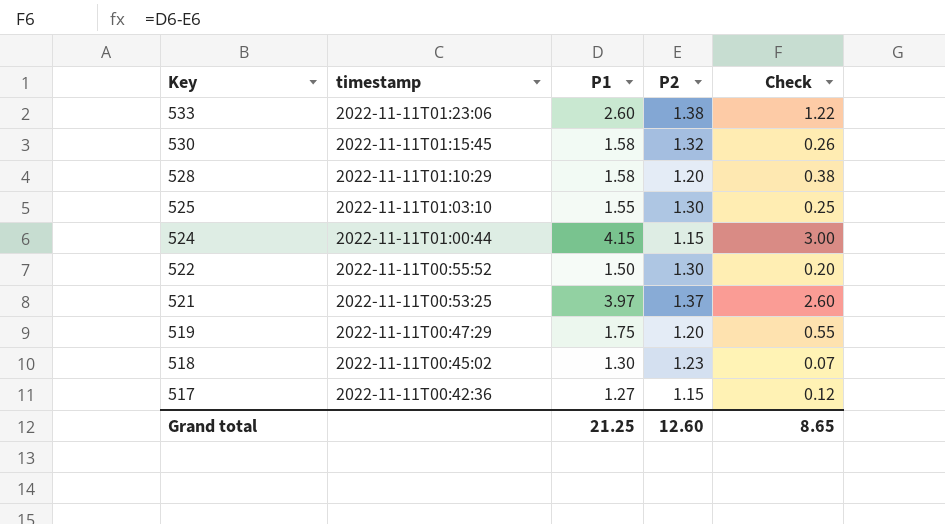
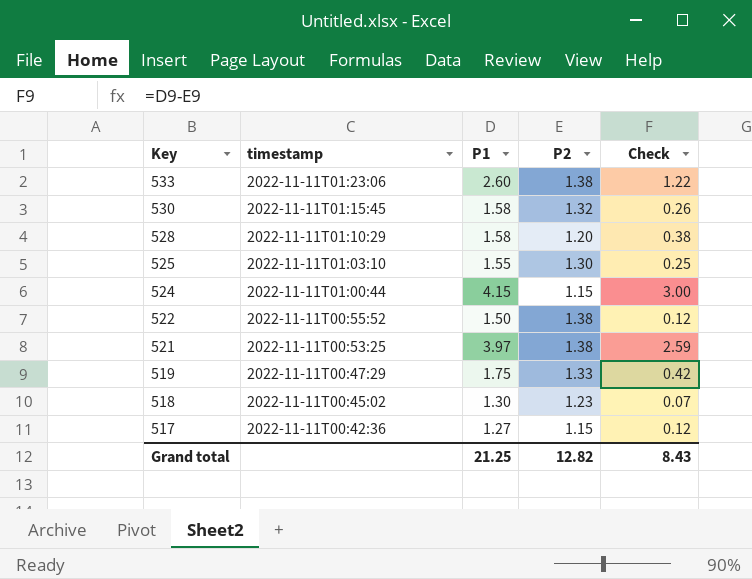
522 | P2: 1.30 -> 1.38
522 | Check: 0.20 -> 0.12
521 | P2: 1.37 -> 1.38
521 | Check: 2.60 -> 2.59
519 | P2: 1.20 -> 1.33
519 | Check: 0.55 -> 0.42
Grand total | P2: 12.60 -> 12.82
Grand total | Check: 8.65 -> 8.43

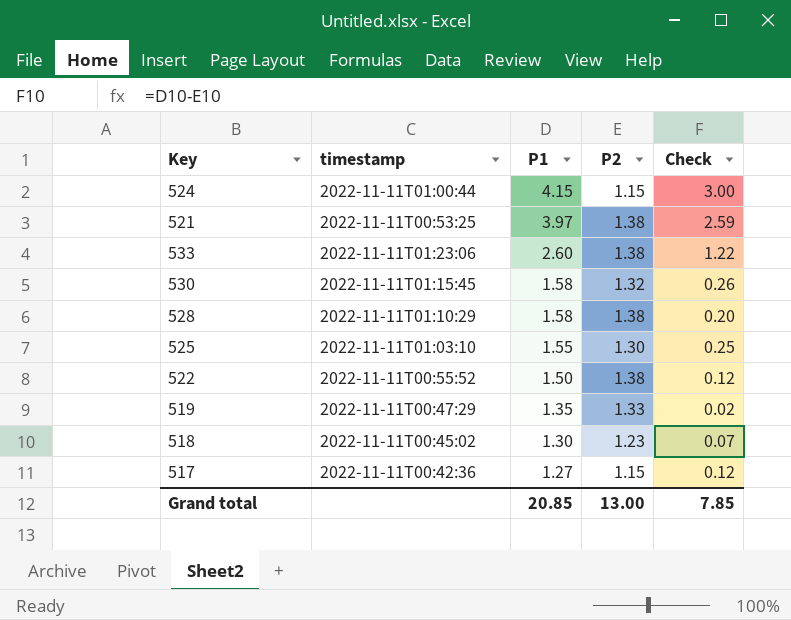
row order: Key descending -> P1 descending
528 | P2: 1.20 -> 1.38
528 | Check: 0.38 -> 0.20
519 | P1: 1.75 -> 1.35
519 | Check: 0.42 -> 0.02
Grand total | P1: 21.25 -> 20.85
Grand total | P2: 12.82 -> 13.00
Grand total | Check: 8.43 -> 7.85

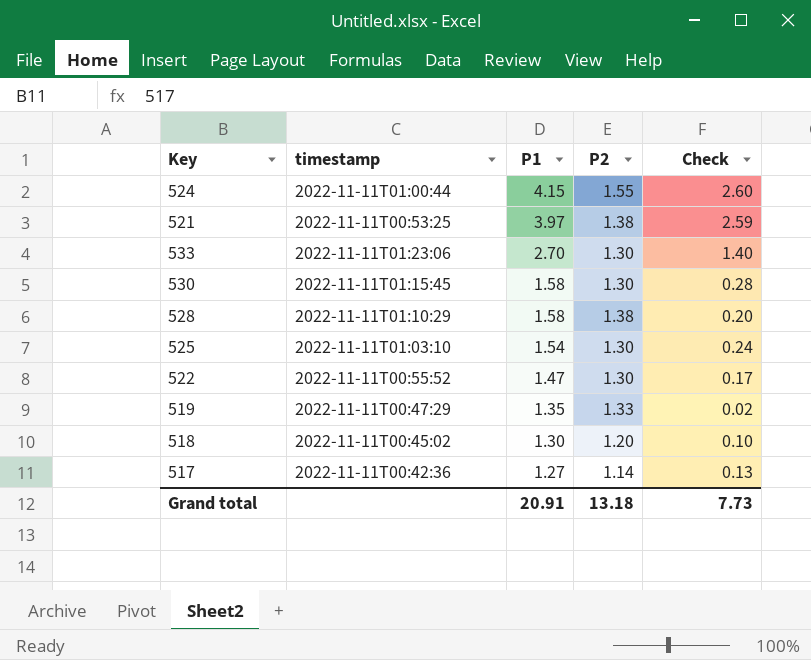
524 | P2: 1.15 -> 1.55
524 | Check: 3.00 -> 2.60
533 | P1: 2.60 -> 2.70
533 | P2: 1.38 -> 1.30
533 | Check: 1.22 -> 1.40
530 | P2: 1.32 -> 1.30
530 | Check: 0.26 -> 0.28
525 | P1: 1.55 -> 1.54
525 | Check: 0.25 -> 0.24
522 | P1: 1.50 -> 1.47
522 | P2: 1.38 -> 1.30
522 | Check: 0.12 -> 0.17
518 | P2: 1.23 -> 1.20
518 | Check: 0.07 -> 0.10
517 | P2: 1.15 -> 1.14
517 | Check: 0.12 -> 0.13
Grand total | P1: 20.85 -> 20.91
Grand total | P2: 13.00 -> 13.18
Grand total | Check: 7.85 -> 7.73

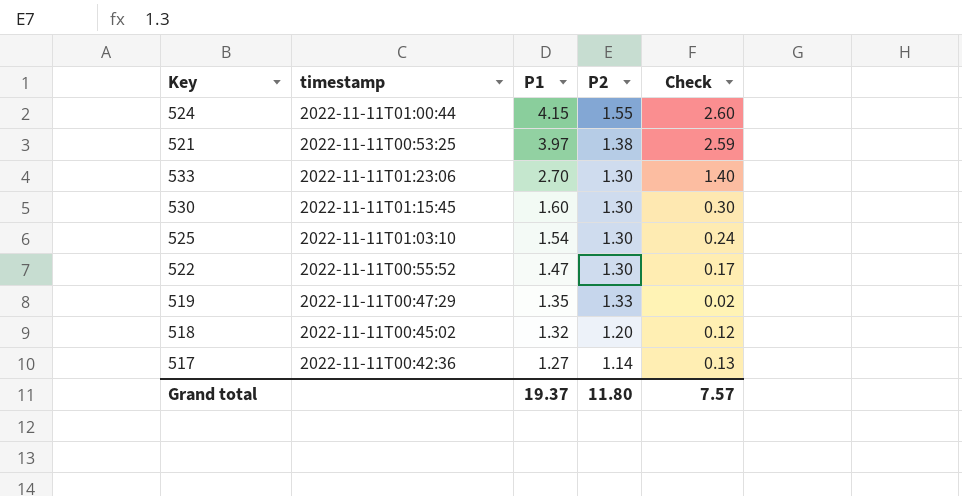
row 528: 2022-11-11T01:10:29 | 1.58 | 1.38 | 0.20 -> none
530 | P1: 1.58 -> 1.60
530 | Check: 0.28 -> 0.30
518 | P1: 1.30 -> 1.32
518 | Check: 0.10 -> 0.12
Grand total | P1: 20.91 -> 19.37
Grand total | P2: 13.18 -> 11.80
Grand total | Check: 7.73 -> 7.57

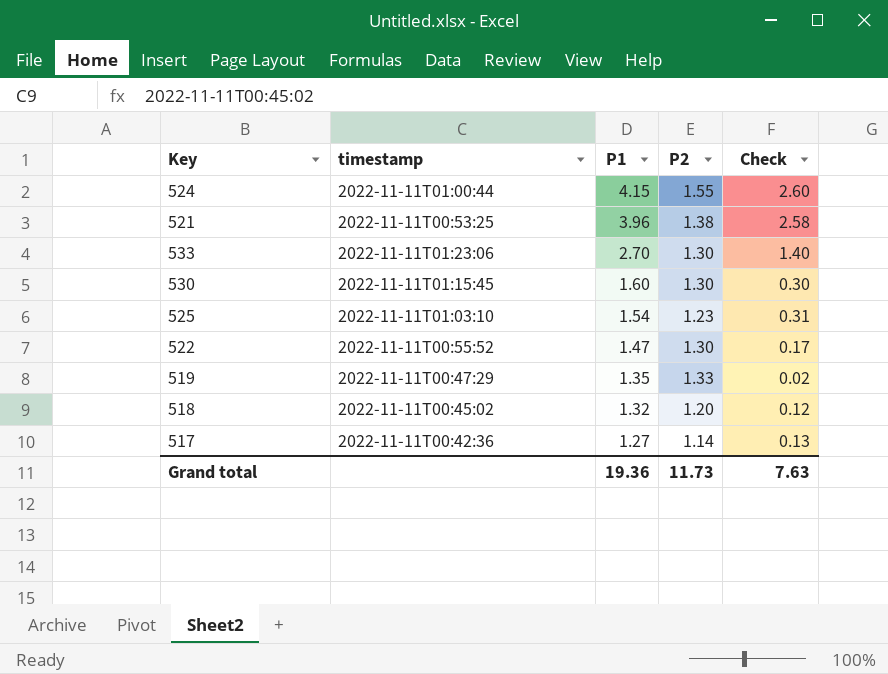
521 | P1: 3.97 -> 3.96
521 | Check: 2.59 -> 2.58
525 | P2: 1.30 -> 1.23
525 | Check: 0.24 -> 0.31
Grand total | P1: 19.37 -> 19.36
Grand total | P2: 11.80 -> 11.73
Grand total | Check: 7.57 -> 7.63

